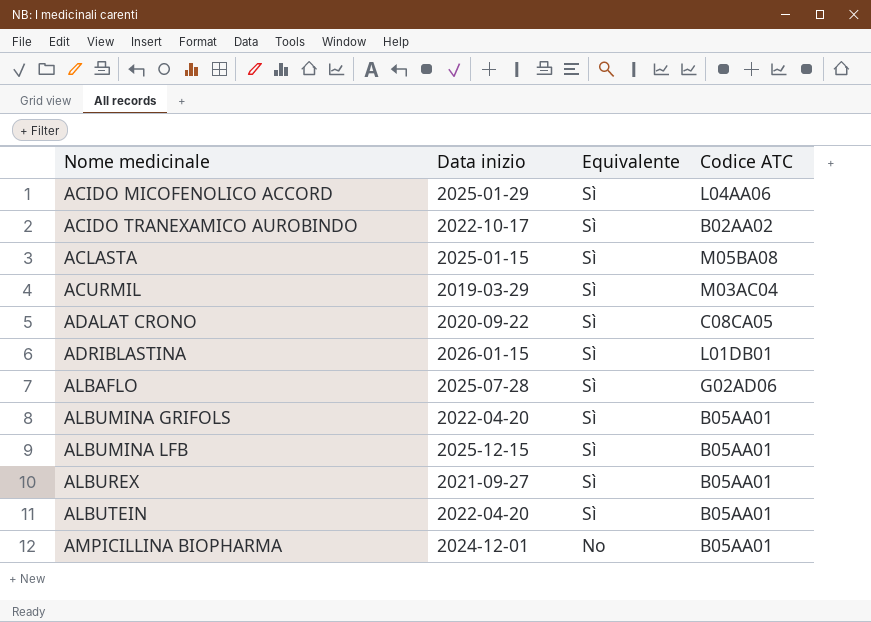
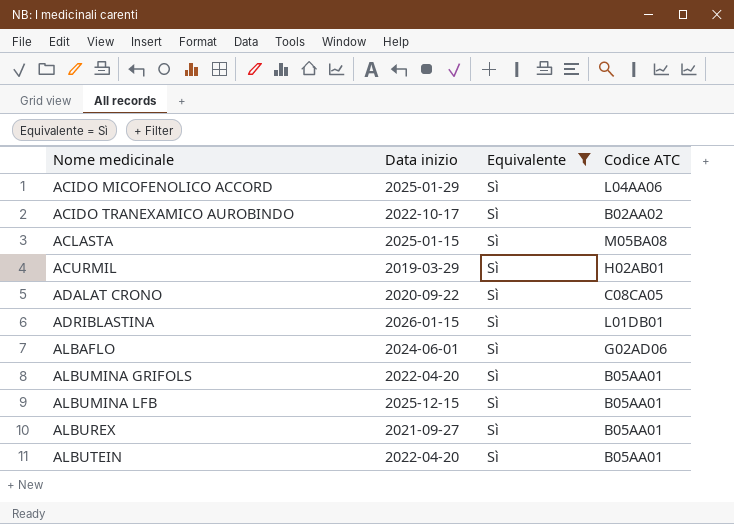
filter: none -> Equivalente = Sì
ACURMIL | Codice ATC: M03AC04 -> H02AB01
ALBAFLO | Data inizio: 2025-07-28 -> 2024-06-01

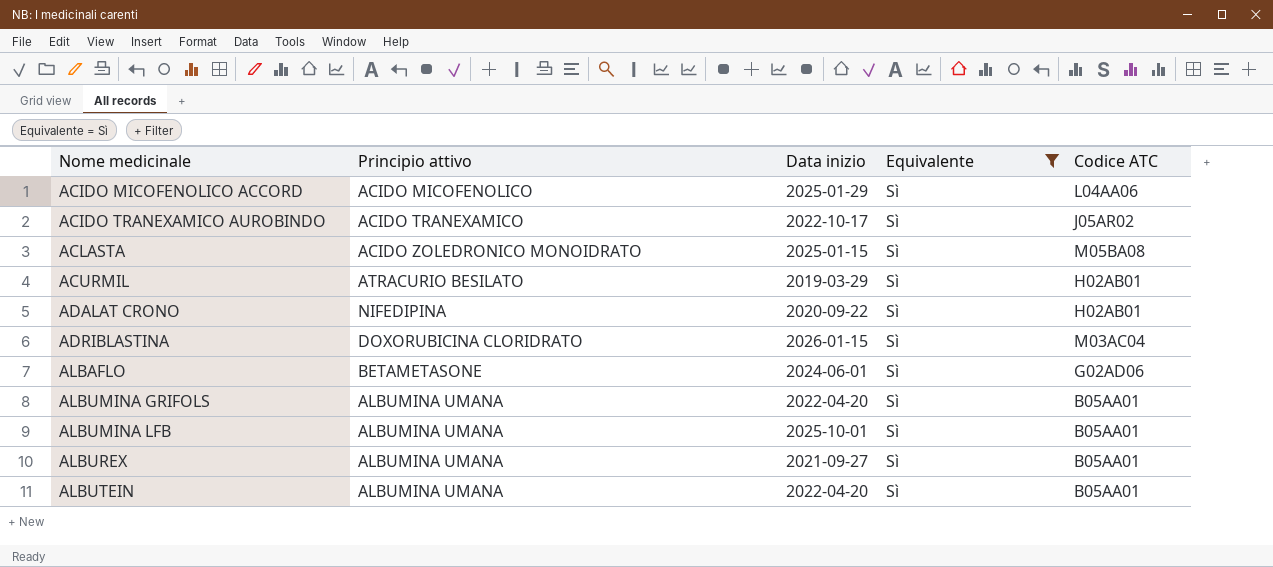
column Principio attivo | position: none -> 2
ACIDO TRANEXAMICO AUROBINDO | Codice ATC: B02AA02 -> J05AR02
ADALAT CRONO | Codice ATC: C08CA05 -> H02AB01
ADRIBLASTINA | Codice ATC: L01DB01 -> M03AC04
ALBUMINA LFB | Data inizio: 2025-12-15 -> 2025-10-01

